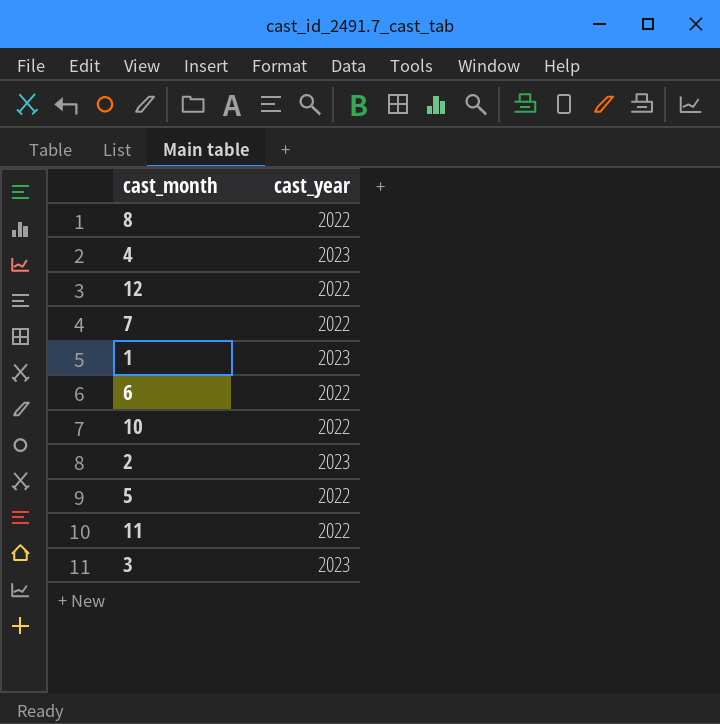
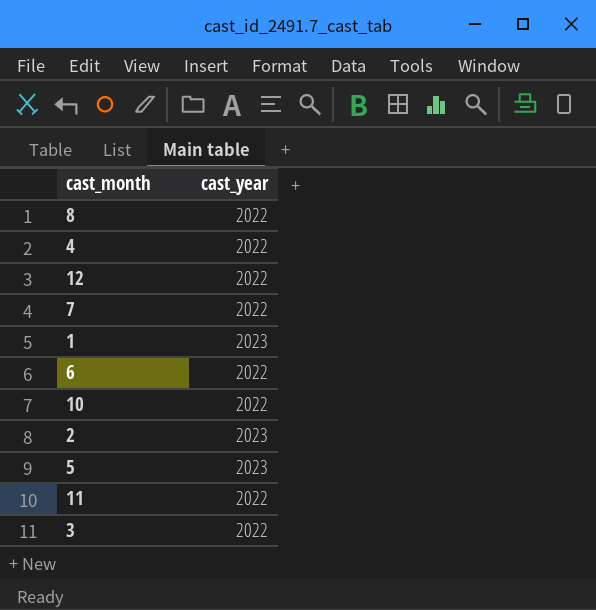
4 | cast_year: 2023 -> 2022
5 | cast_year: 2022 -> 2023
3 | cast_year: 2023 -> 2022

